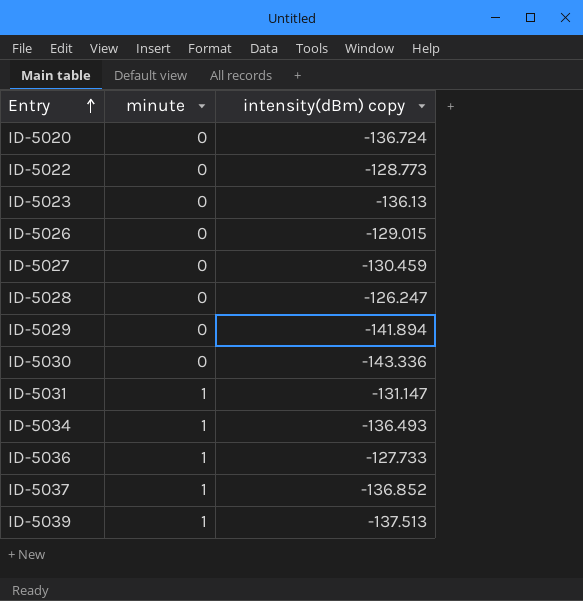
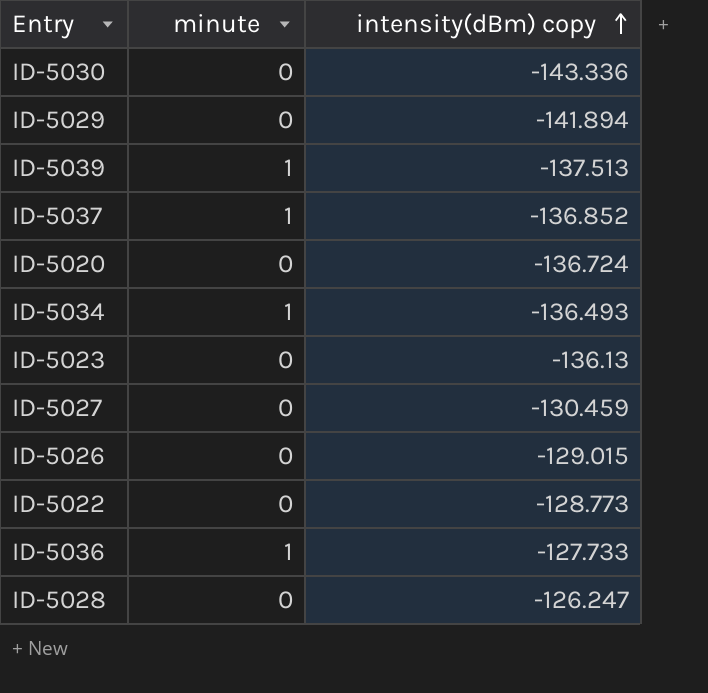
row order: Entry ascending -> intensity(dBm) copy ascending
row ID-5031: 1 | -131.147 -> none

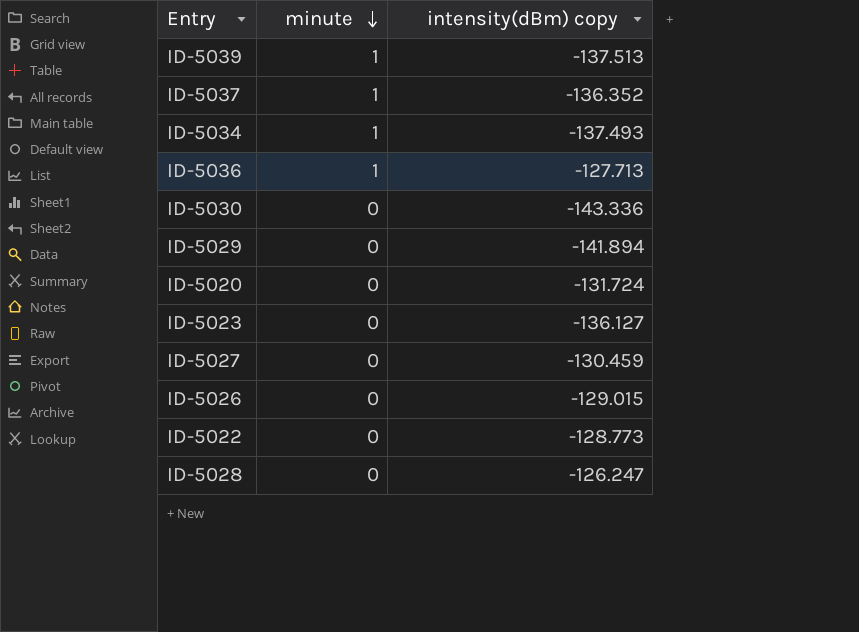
row order: intensity(dBm) copy ascending -> minute descending
ID-5037 | intensity(dBm) copy: -136.852 -> -136.352
ID-5034 | intensity(dBm) copy: -136.493 -> -137.493
ID-5036 | intensity(dBm) copy: -127.733 -> -127.713
ID-5020 | intensity(dBm) copy: -136.724 -> -131.724
ID-5023 | intensity(dBm) copy: -136.13 -> -136.127

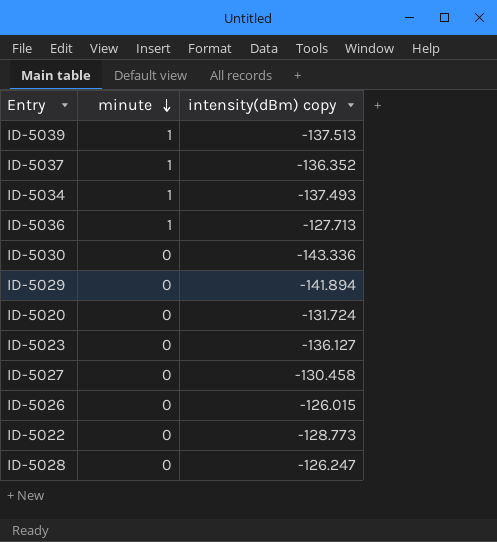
ID-5027 | intensity(dBm) copy: -130.459 -> -130.458
ID-5026 | intensity(dBm) copy: -129.015 -> -126.015

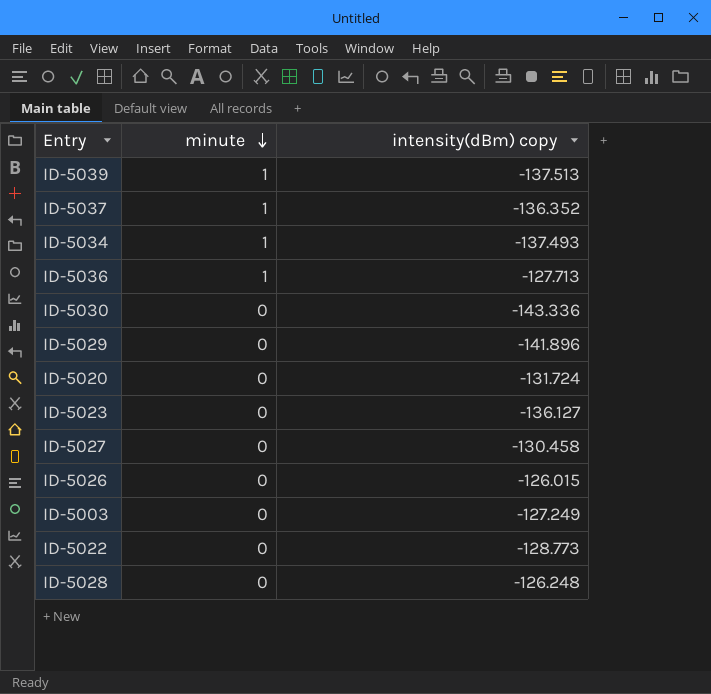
ID-5029 | intensity(dBm) copy: -141.894 -> -141.896
row ID-5003: none -> 0 | -127.249
ID-5028 | intensity(dBm) copy: -126.247 -> -126.248

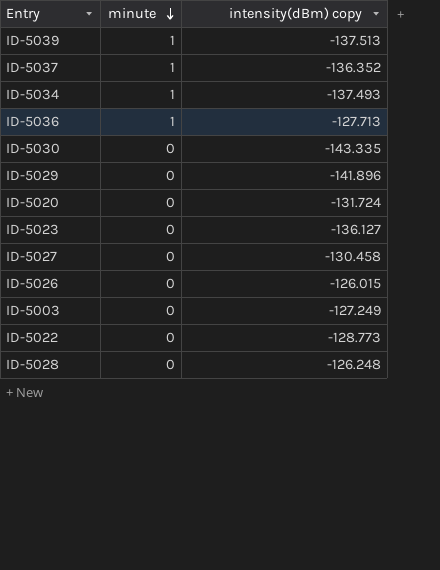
ID-5030 | intensity(dBm) copy: -143.336 -> -143.335

